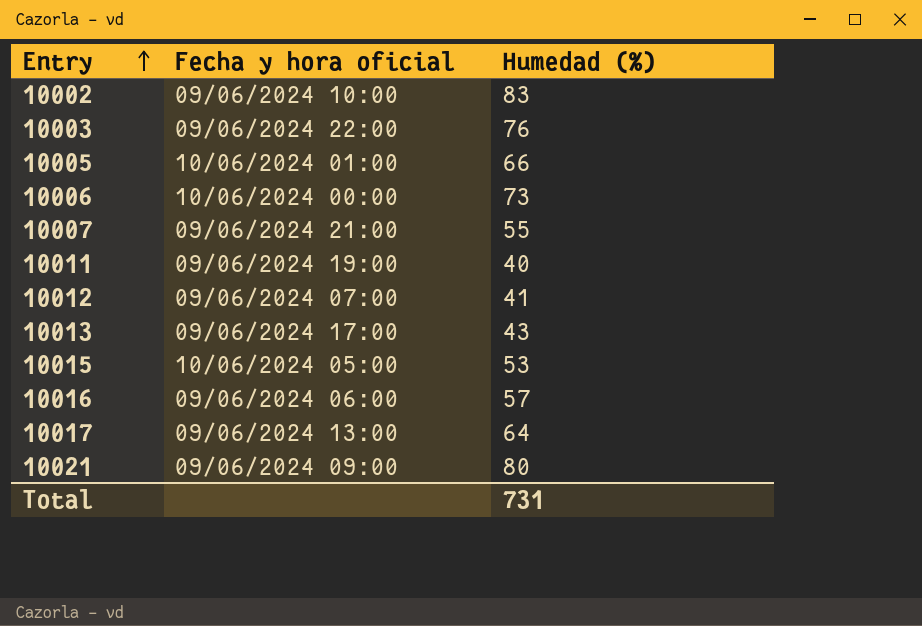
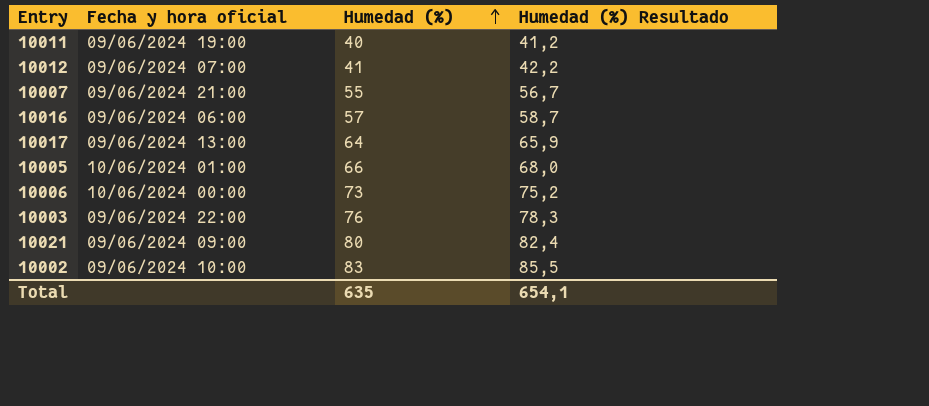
row order: Entry ascending -> Humedad (%) ascending
column Humedad (%) Resultado | formula: none -> [Humedad (%)] * 1,03
row 10013: 09/06/2024 17:00 | 43 -> none
row 10015: 10/06/2024 05:00 | 53 -> none
Total | Humedad (%): 731 -> 635

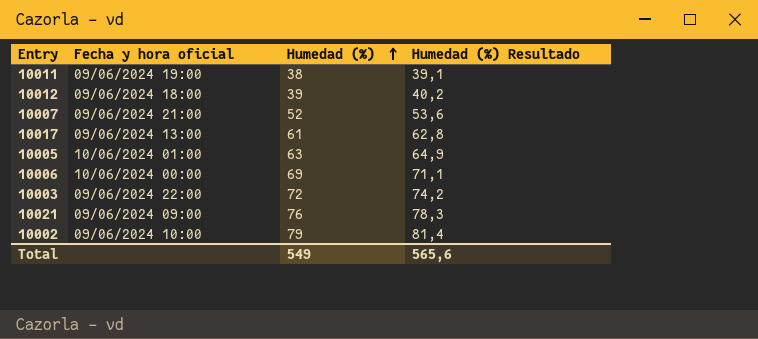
row 10016: 09/06/2024 06:00 | 57 | 58,7 -> none
10011 | Humedad (%): 40 -> 38
10011 | Humedad (%) Resultado: 41,2 -> 39,1
10012 | Fecha y hora oficial: 09/06/2024 07:00 -> 09/06/2024 18:00
10012 | Humedad (%): 41 -> 39
10012 | Humedad (%) Resultado: 42,2 -> 40,2
10007 | Humedad (%): 55 -> 52
10007 | Humedad (%) Resultado: 56,7 -> 53,6
10017 | Humedad (%): 64 -> 61
10017 | Humedad (%) Resultado: 65,9 -> 62,8
10005 | Humedad (%): 66 -> 63
10005 | Humedad (%) Resultado: 68,0 -> 64,9
10006 | Humedad (%): 73 -> 69
10006 | Humedad (%) Resultado: 75,2 -> 71,1
10003 | Humedad (%): 76 -> 72
10003 | Humedad (%) Resultado: 78,3 -> 74,2
10021 | Humedad (%): 80 -> 76
10021 | Humedad (%) Resultado: 82,4 -> 78,3
10002 | Humedad (%): 83 -> 79
10002 | Humedad (%) Resultado: 85,5 -> 81,4
Total | Humedad (%): 635 -> 549
Total | Humedad (%) Resultado: 654,1 -> 565,6

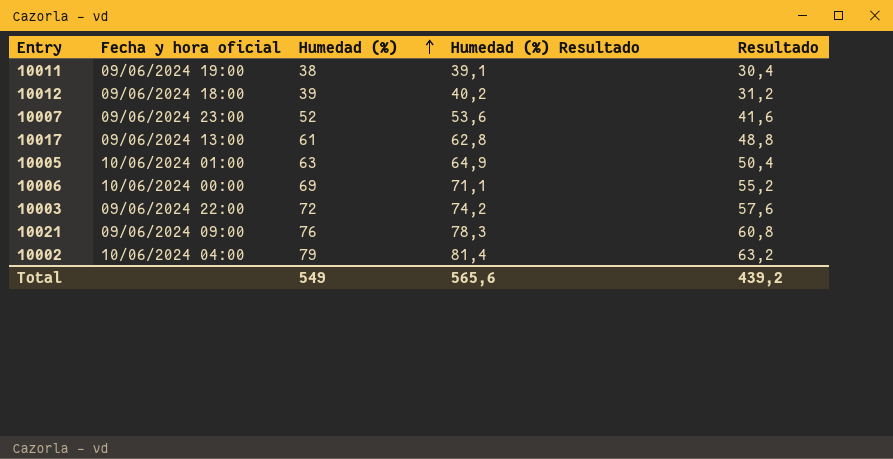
column Resultado | formula: none -> [Humedad (%)] * 0,8
10007 | Fecha y hora oficial: 09/06/2024 21:00 -> 09/06/2024 23:00
10002 | Fecha y hora oficial: 09/06/2024 10:00 -> 10/06/2024 04:00

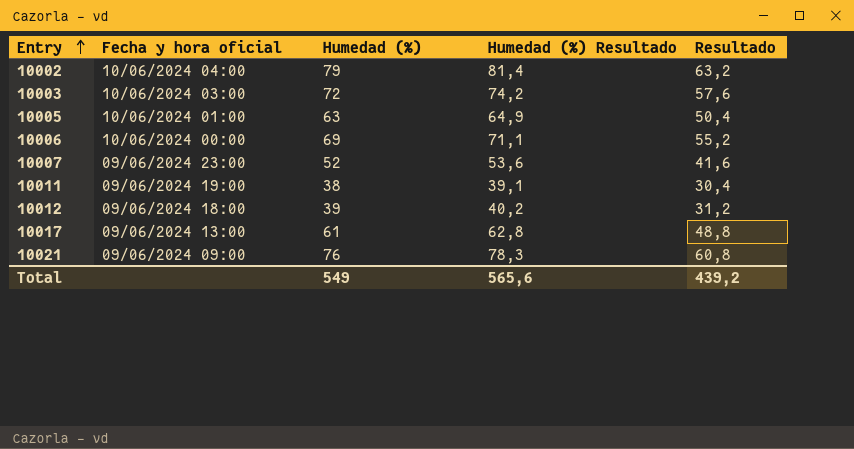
row order: Humedad (%) ascending -> Entry ascending
10003 | Fecha y hora oficial: 09/06/2024 22:00 -> 10/06/2024 03:00

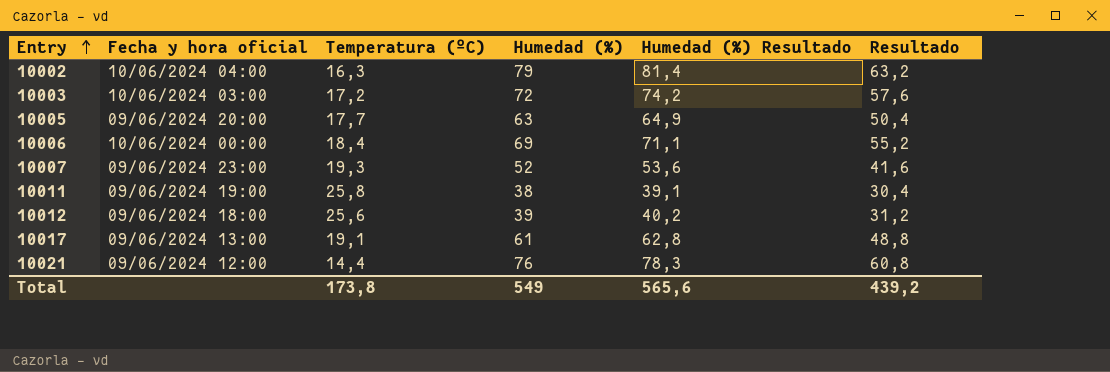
column Temperatura (ºC) | position: none -> 3
10005 | Fecha y hora oficial: 10/06/2024 01:00 -> 09/06/2024 20:00
10021 | Fecha y hora oficial: 09/06/2024 09:00 -> 09/06/2024 12:00

